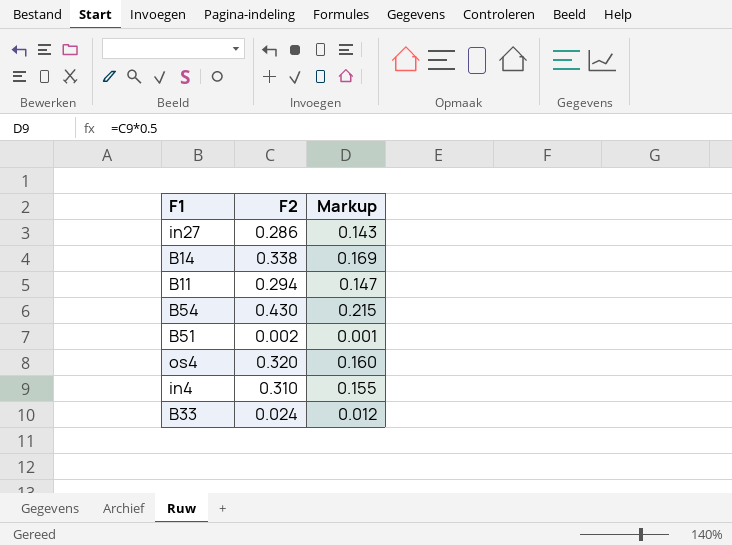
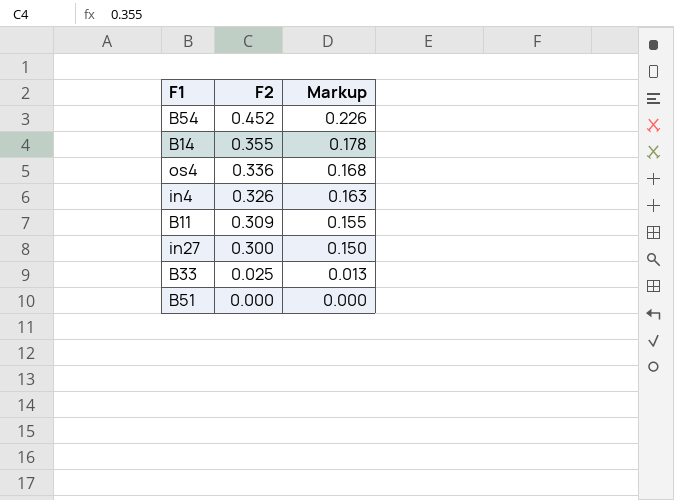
row order: none -> F2 descending
B54 | F2: 0.430 -> 0.452
B54 | Markup: 0.215 -> 0.226
B14 | F2: 0.338 -> 0.355
B14 | Markup: 0.169 -> 0.178
os4 | F2: 0.320 -> 0.336
os4 | Markup: 0.160 -> 0.168
in4 | F2: 0.310 -> 0.326
in4 | Markup: 0.155 -> 0.163
B11 | F2: 0.294 -> 0.309
B11 | Markup: 0.147 -> 0.155
in27 | F2: 0.286 -> 0.300
in27 | Markup: 0.143 -> 0.150
B33 | F2: 0.024 -> 0.025
B33 | Markup: 0.012 -> 0.013
B51 | F2: 0.002 -> 0.000
B51 | Markup: 0.001 -> 0.000

